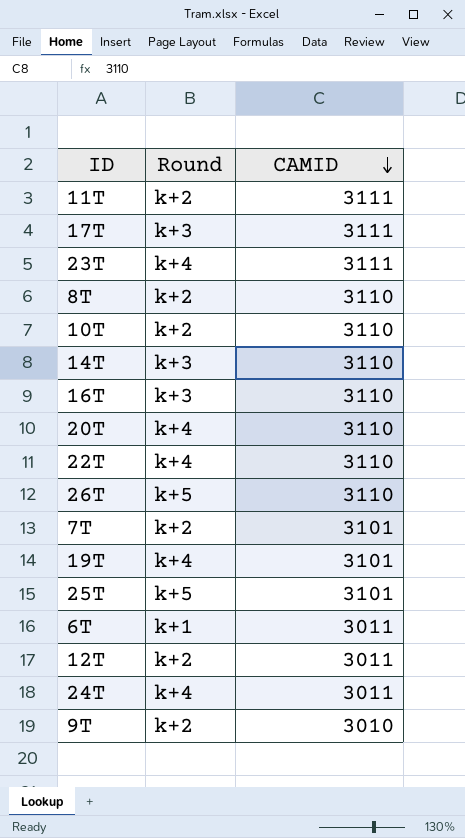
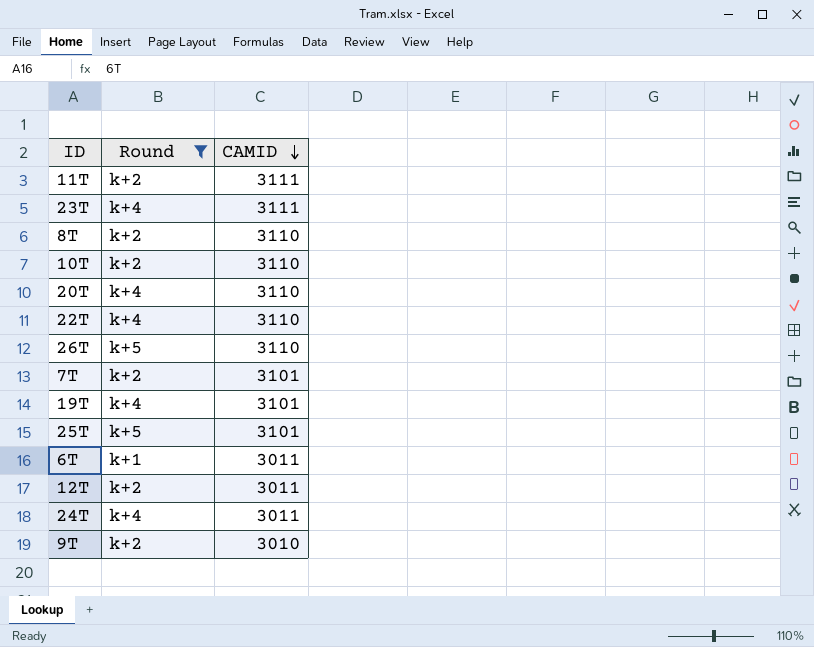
filter: none -> Round != k+3

